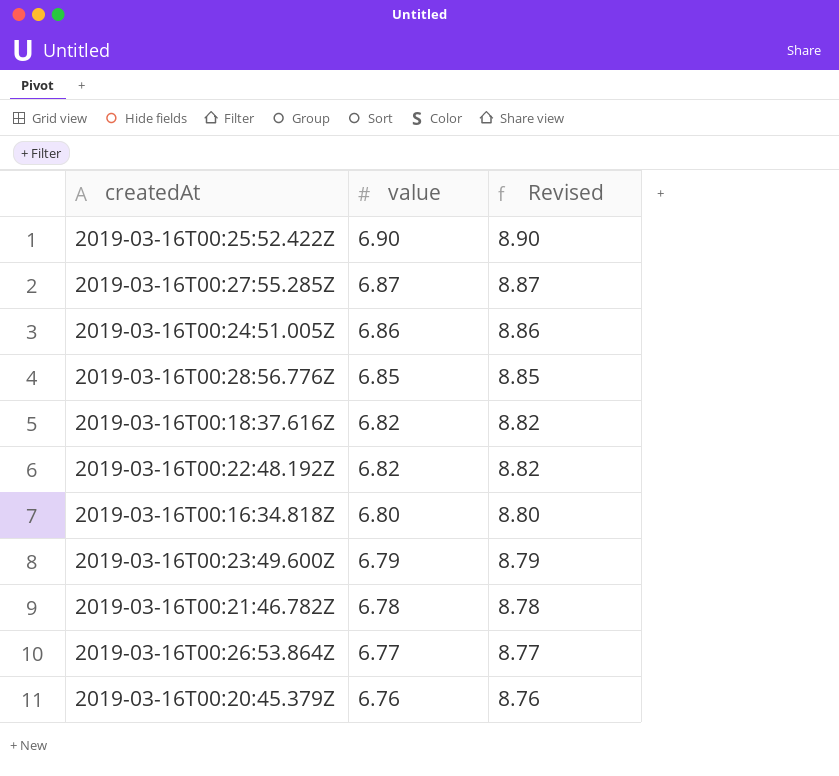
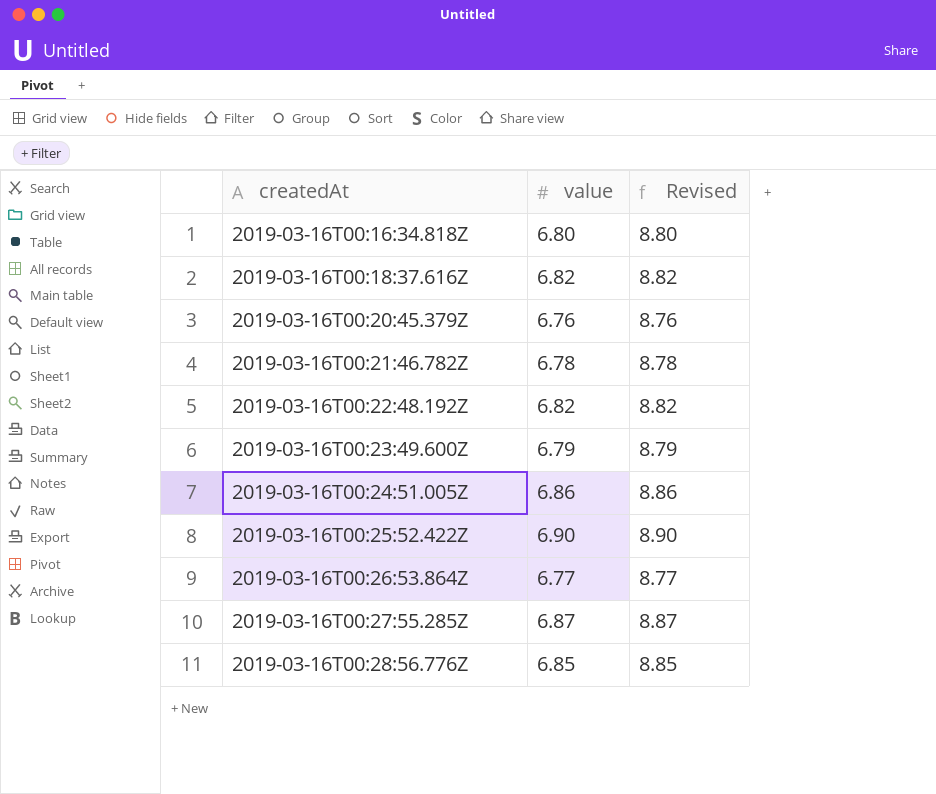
row order: value descending -> createdAt ascending

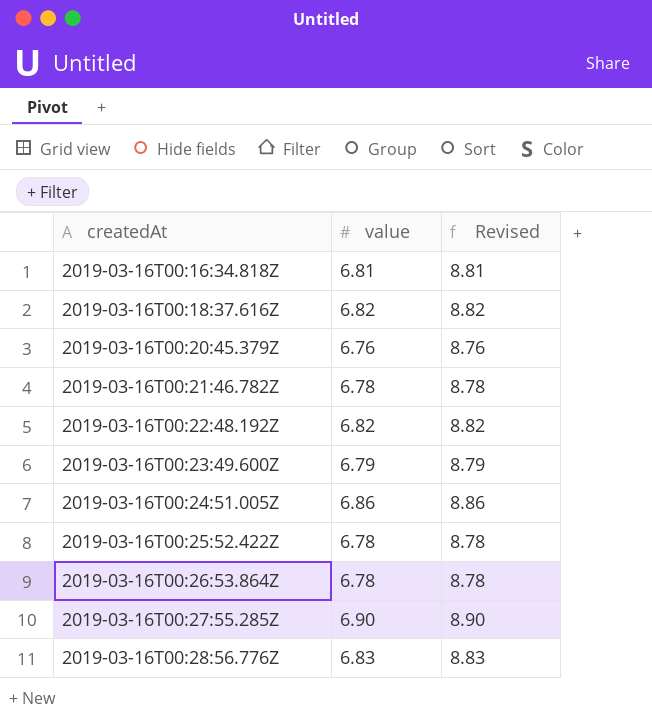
2019-03-16T00:16:34.818Z | value: 6.80 -> 6.81
2019-03-16T00:16:34.818Z | Revised: 8.80 -> 8.81
2019-03-16T00:25:52.422Z | value: 6.90 -> 6.78
2019-03-16T00:25:52.422Z | Revised: 8.90 -> 8.78
2019-03-16T00:26:53.864Z | value: 6.77 -> 6.78
2019-03-16T00:26:53.864Z | Revised: 8.77 -> 8.78
2019-03-16T00:27:55.285Z | value: 6.87 -> 6.90
2019-03-16T00:27:55.285Z | Revised: 8.87 -> 8.90
2019-03-16T00:28:56.776Z | value: 6.85 -> 6.83
2019-03-16T00:28:56.776Z | Revised: 8.85 -> 8.83

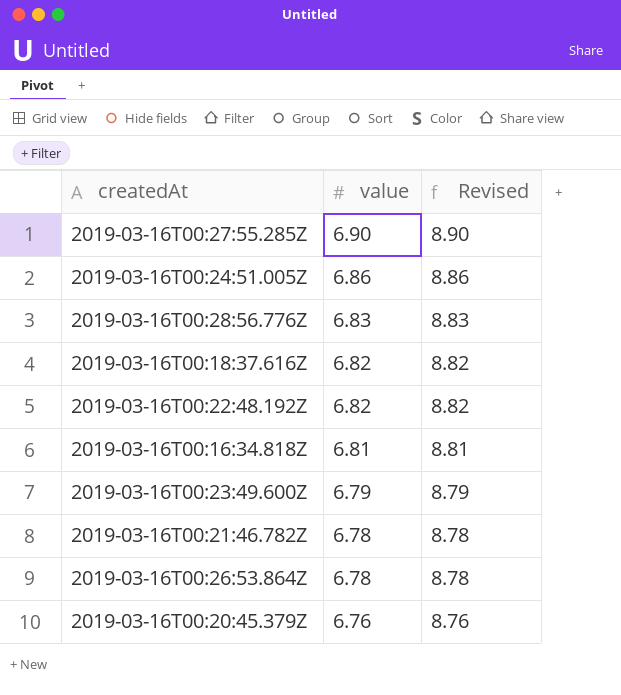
row order: createdAt ascending -> value descending
row 2019-03-16T00:25:52.422Z: 6.78 | 8.78 -> none

